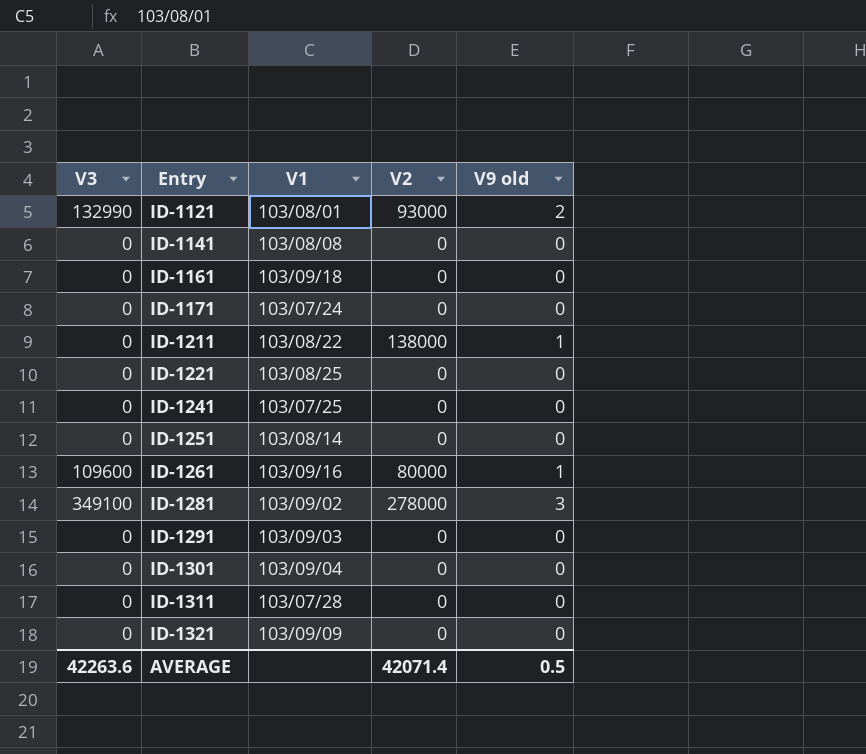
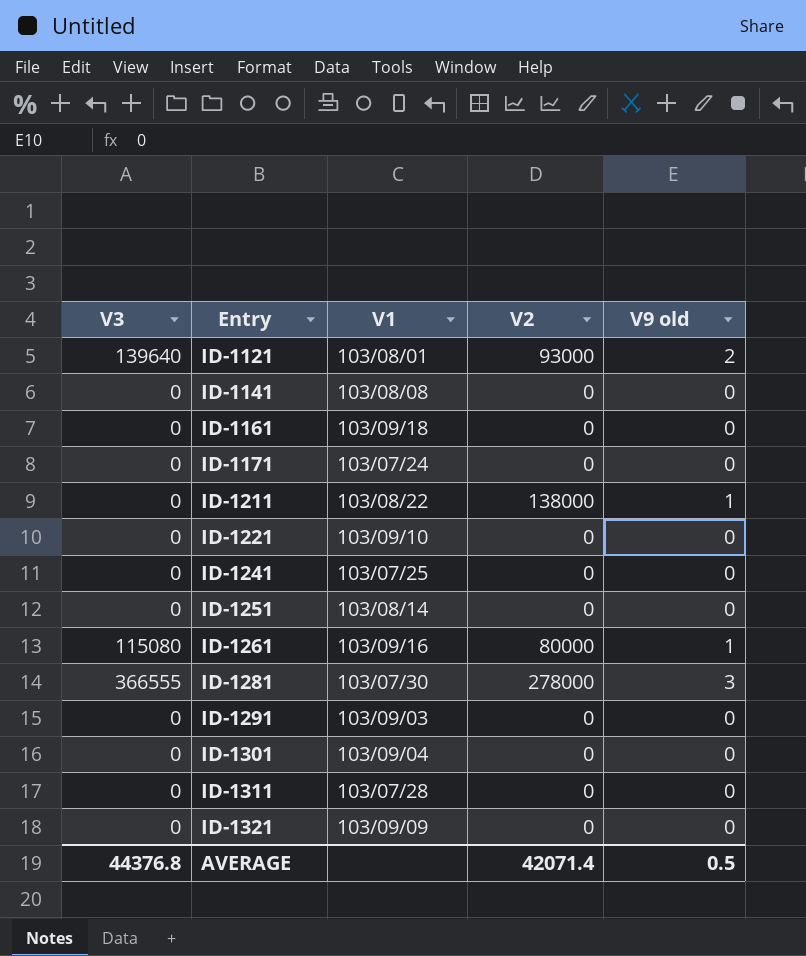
ID-1121 | V3: 132990 -> 139640
ID-1221 | V1: 103/08/25 -> 103/09/10
ID-1261 | V3: 109600 -> 115080
ID-1281 | V3: 349100 -> 366555
ID-1281 | V1: 103/09/02 -> 103/07/30
AVERAGE | V3: 42263.6 -> 44376.8

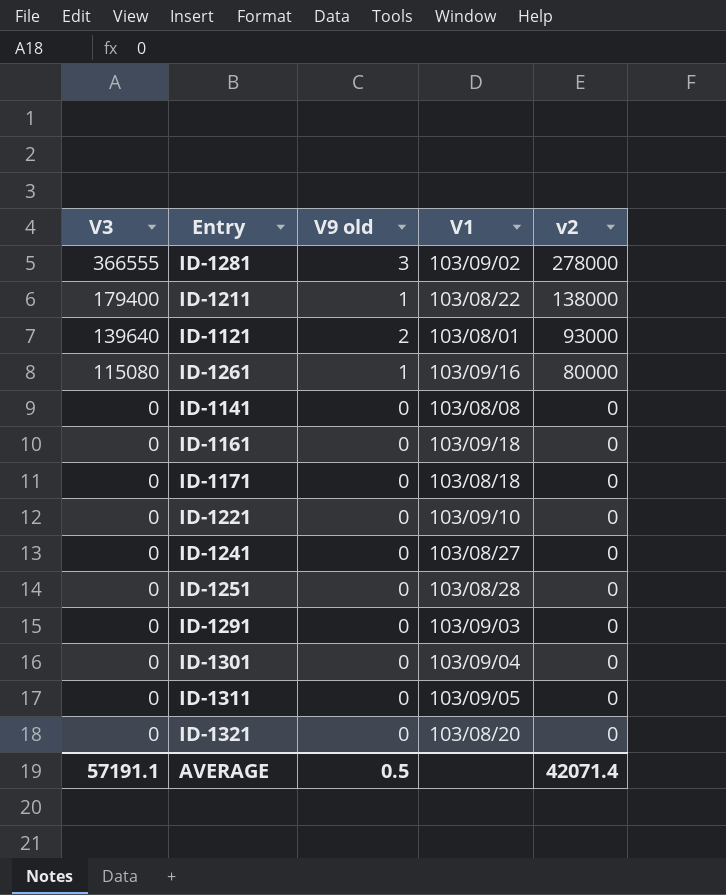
row order: Entry ascending -> V3 descending
column V9 old | position: 5 -> 3
column name: V2 -> v2
ID-1281 | V1: 103/07/30 -> 103/09/02
ID-1211 | V3: 0 -> 179400
ID-1171 | V1: 103/07/24 -> 103/08/18
ID-1241 | V1: 103/07/25 -> 103/08/27
ID-1251 | V1: 103/08/14 -> 103/08/28
ID-1311 | V1: 103/07/28 -> 103/09/05
ID-1321 | V1: 103/09/09 -> 103/08/20
AVERAGE | V3: 44376.8 -> 57191.1

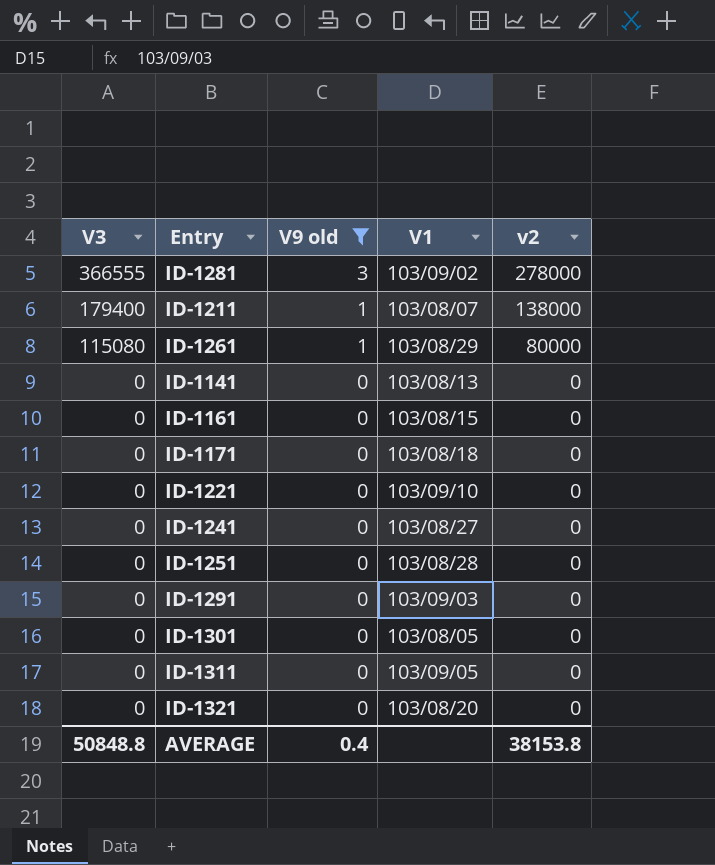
filter: none -> V9 old != 2
ID-1211 | V1: 103/08/22 -> 103/08/07
ID-1261 | V1: 103/09/16 -> 103/08/29
ID-1141 | V1: 103/08/08 -> 103/08/13
ID-1161 | V1: 103/09/18 -> 103/08/15
ID-1301 | V1: 103/09/04 -> 103/08/05
AVERAGE | V3: 57191.1 -> 50848.8
AVERAGE | V9 old: 0.5 -> 0.4
AVERAGE | v2: 42071.4 -> 38153.8

